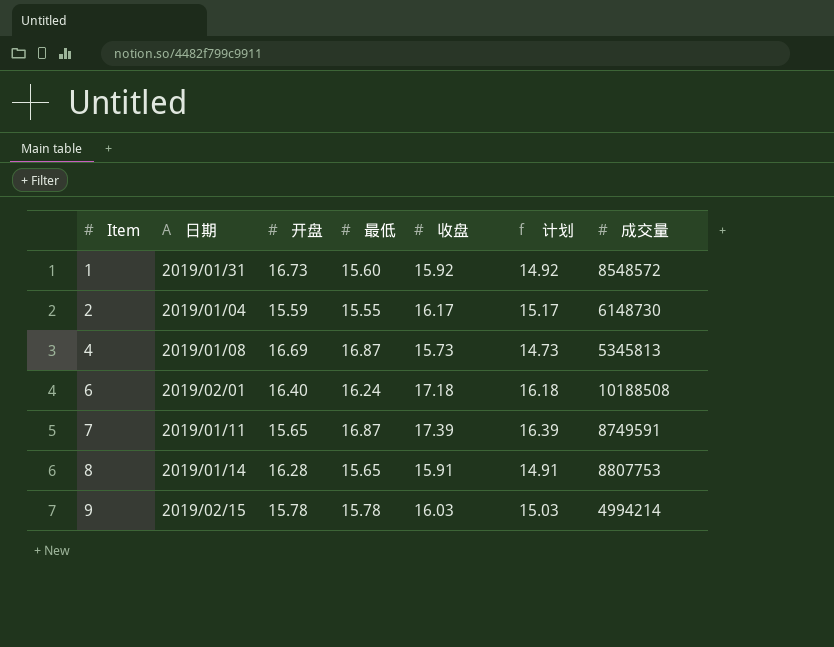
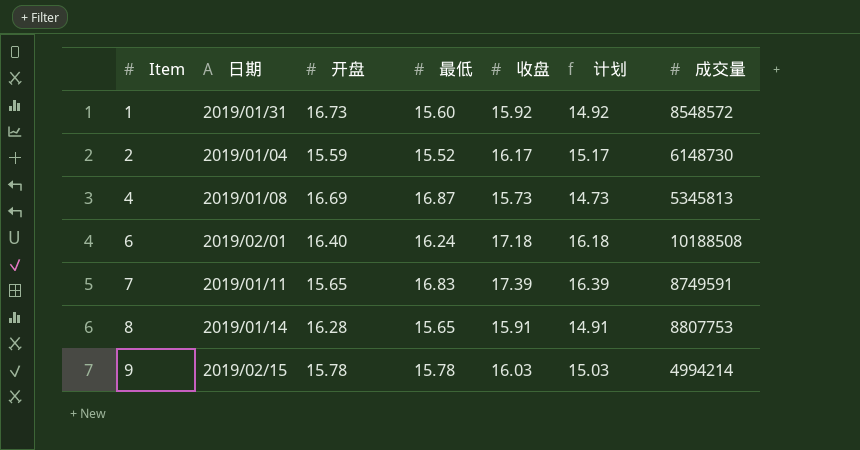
2 | 最低: 15.55 -> 15.52
7 | 最低: 16.87 -> 16.83

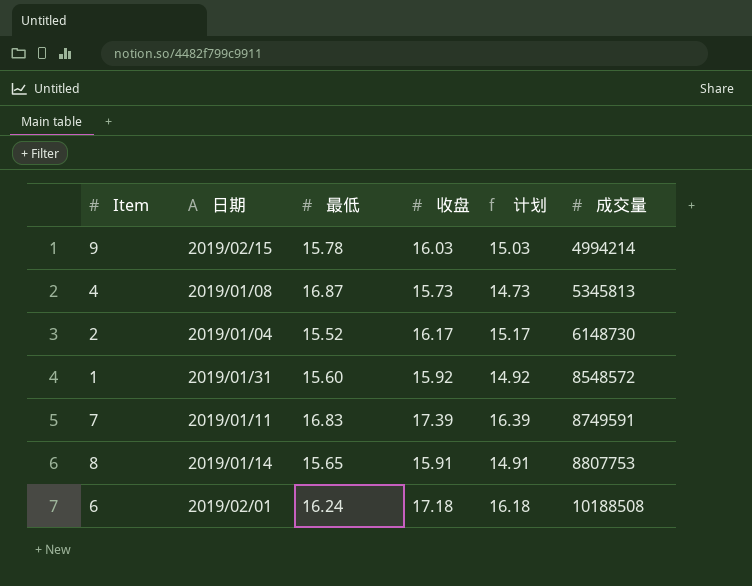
row order: Item ascending -> 成交量 ascending
column 开盘 | position: 3 -> none

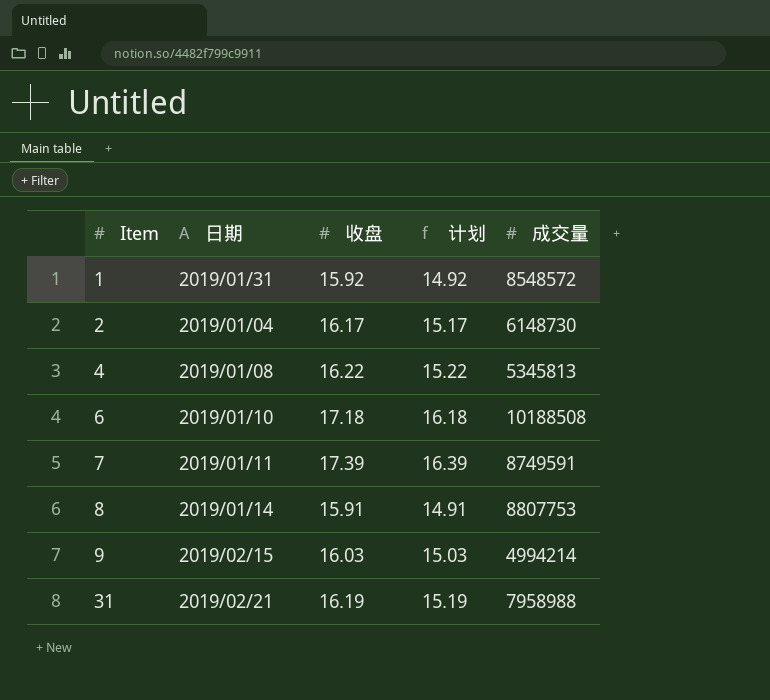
row order: 成交量 ascending -> Item ascending
column 最低 | position: 3 -> none
4 | 收盘: 15.73 -> 16.22
4 | 计划: 14.73 -> 15.22
6 | 日期: 2019/02/01 -> 2019/01/10
row 31: none -> 2019/02/21 | 16.19 | 15.19 | 7958988

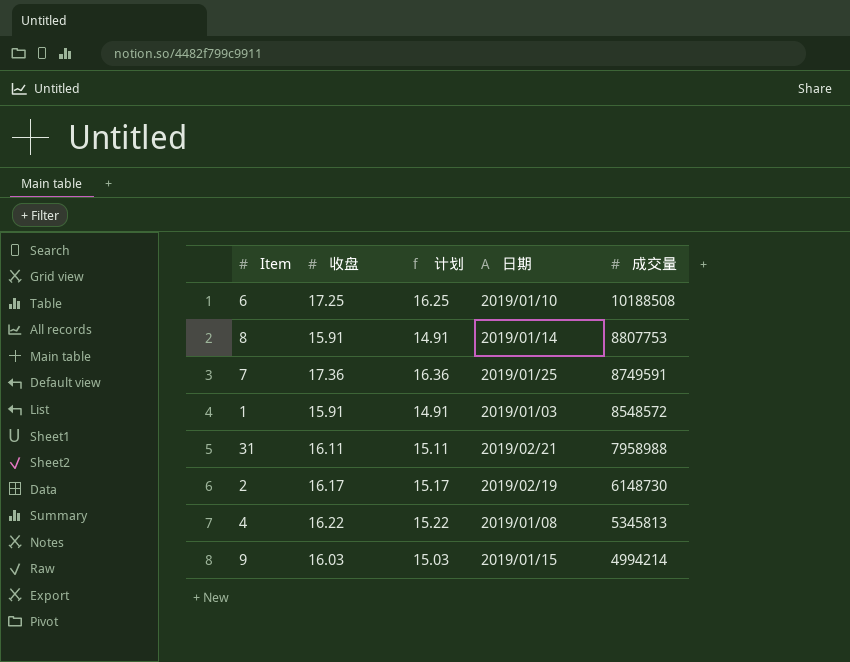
row order: Item ascending -> 成交量 descending
column 日期 | position: 2 -> 4
6 | 收盘: 17.18 -> 17.25
6 | 计划: 16.18 -> 16.25
7 | 收盘: 17.39 -> 17.36
7 | 计划: 16.39 -> 16.36
7 | 日期: 2019/01/11 -> 2019/01/25
1 | 收盘: 15.92 -> 15.91
1 | 计划: 14.92 -> 14.91
1 | 日期: 2019/01/31 -> 2019/01/03
31 | 收盘: 16.19 -> 16.11
31 | 计划: 15.19 -> 15.11
2 | 日期: 2019/01/04 -> 2019/02/19
9 | 日期: 2019/02/15 -> 2019/01/15

